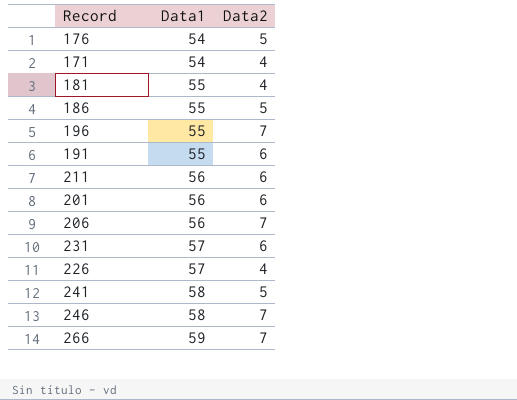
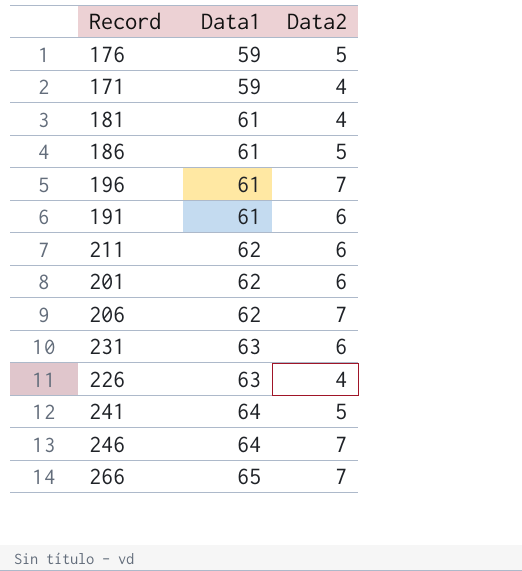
176 | Data1: 54 -> 59
171 | Data1: 54 -> 59
181 | Data1: 55 -> 61
186 | Data1: 55 -> 61
196 | Data1: 55 -> 61
191 | Data1: 55 -> 61
211 | Data1: 56 -> 62
201 | Data1: 56 -> 62
206 | Data1: 56 -> 62
231 | Data1: 57 -> 63
226 | Data1: 57 -> 63
241 | Data1: 58 -> 64
246 | Data1: 58 -> 64
266 | Data1: 59 -> 65

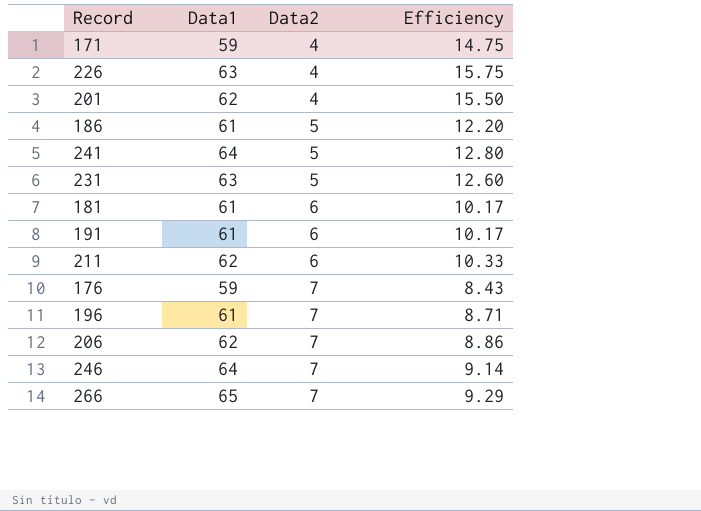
row order: Data1 ascending -> Data2 ascending
column Efficiency | formula: none -> [Data1] / [Data2]
201 | Data2: 6 -> 4
231 | Data2: 6 -> 5
181 | Data2: 4 -> 6
176 | Data2: 5 -> 7

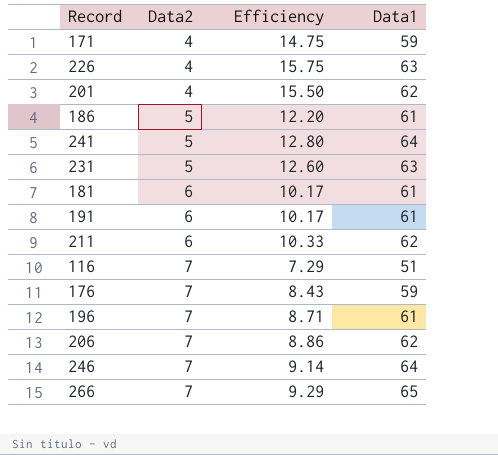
column Data1 | position: 2 -> 4
row 116: none -> 7 | 7.29 | 51

